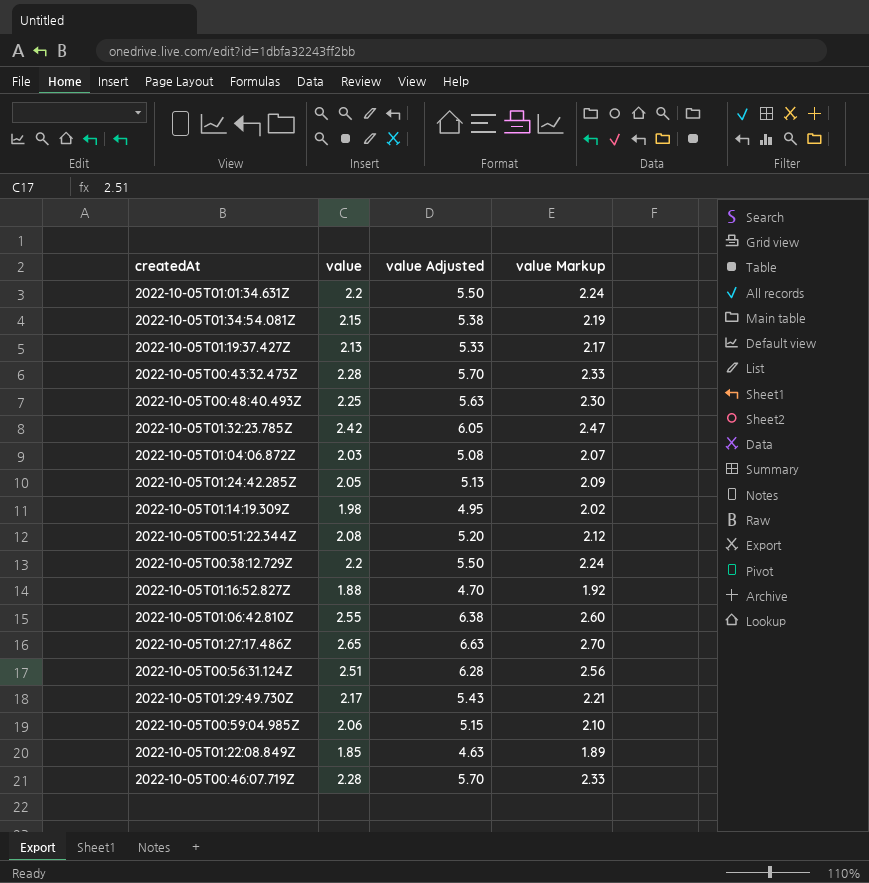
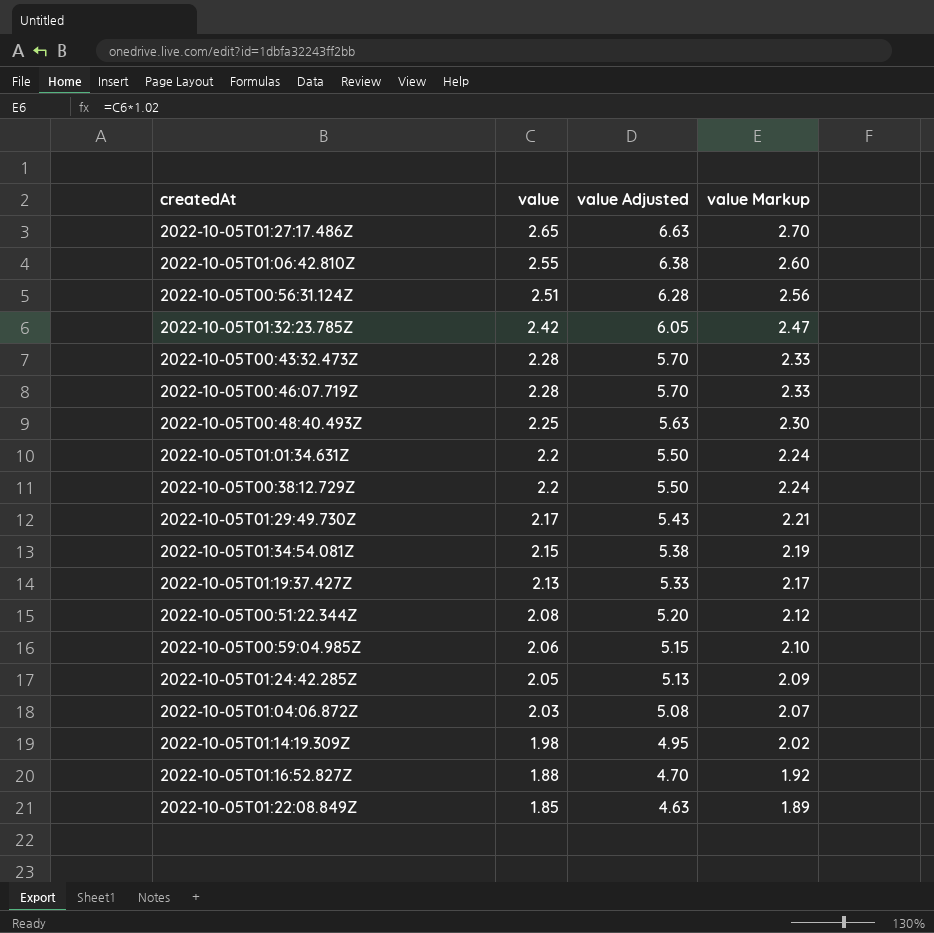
row order: none -> value descending

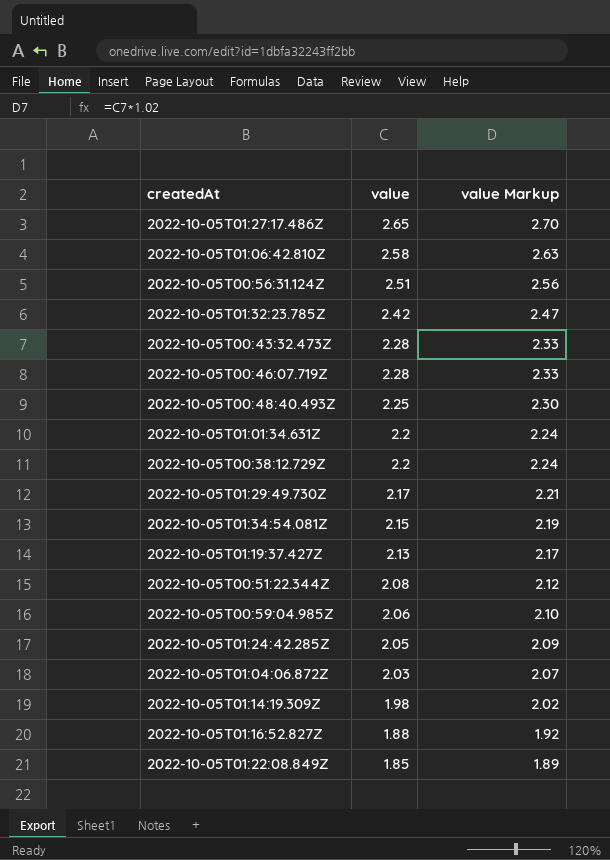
column value Adjusted | formula: [value] * 2.5 -> none
2022-10-05T01:06:42.810Z | value: 2.55 -> 2.58
2022-10-05T01:06:42.810Z | value Markup: 2.60 -> 2.63

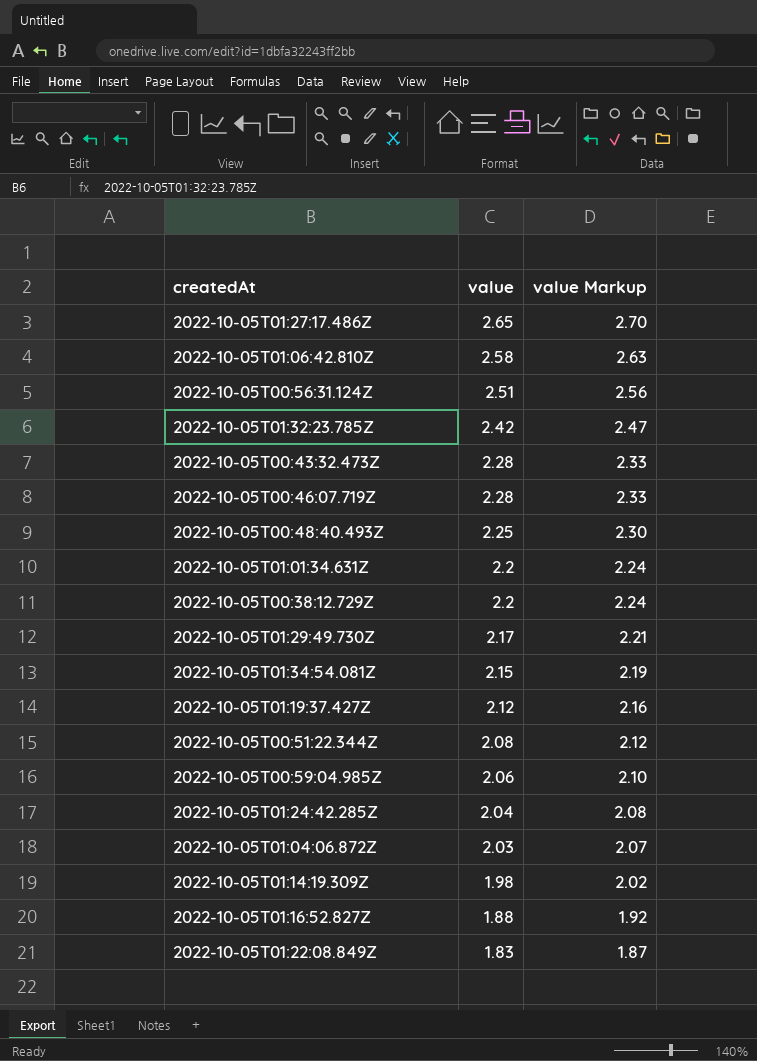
2022-10-05T01:19:37.427Z | value: 2.13 -> 2.12
2022-10-05T01:19:37.427Z | value Markup: 2.17 -> 2.16
2022-10-05T01:24:42.285Z | value: 2.05 -> 2.04
2022-10-05T01:24:42.285Z | value Markup: 2.09 -> 2.08
2022-10-05T01:22:08.849Z | value: 1.85 -> 1.83
2022-10-05T01:22:08.849Z | value Markup: 1.89 -> 1.87

